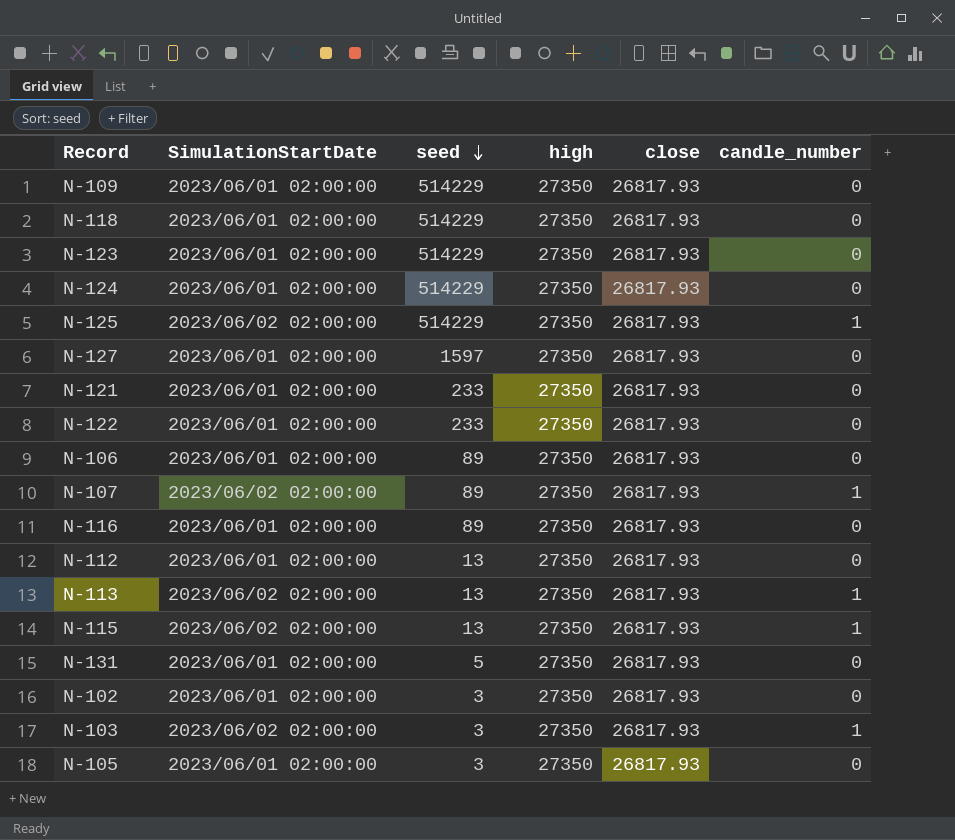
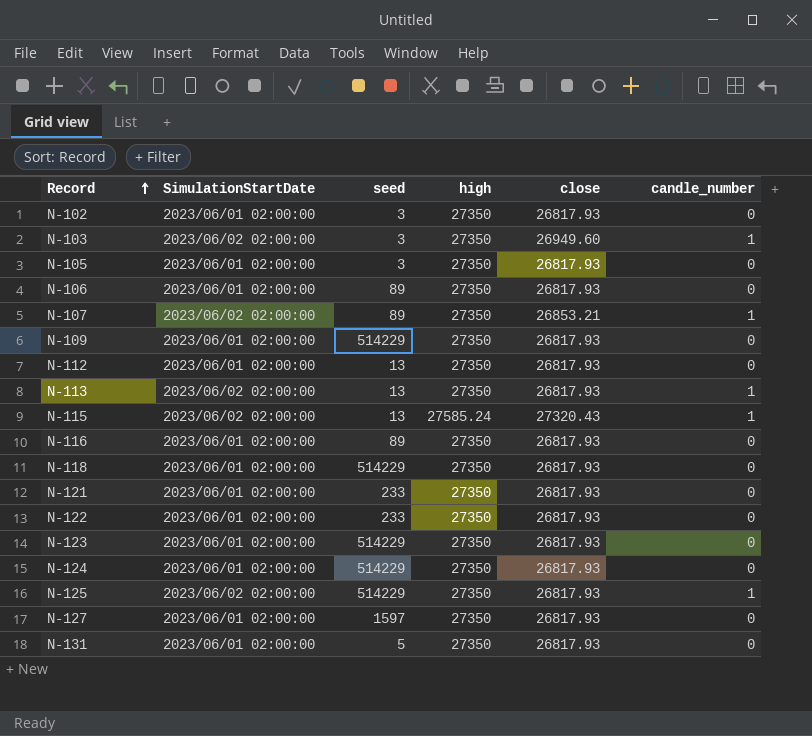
row order: seed descending -> Record ascending
N-103 | close: 26817.93 -> 26949.60
N-107 | close: 26817.93 -> 26853.21
N-115 | high: 27350 -> 27585.24
N-115 | close: 26817.93 -> 27320.43

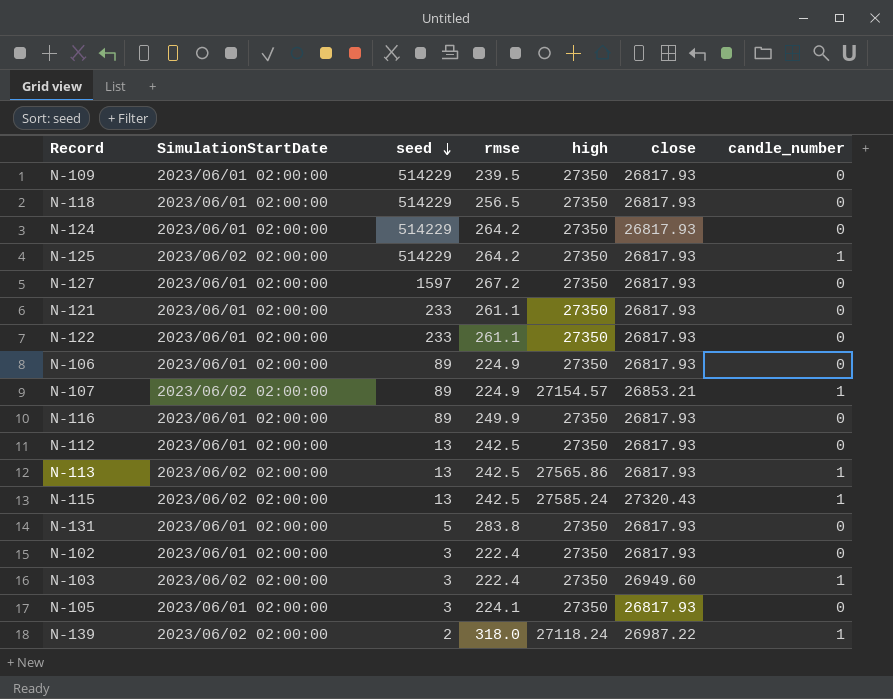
row order: Record ascending -> seed descending
column rmse | position: none -> 4
row N-123: 2023/06/01 02:00:00 | 514229 | 27350 | 26817.93 | 0 -> none
N-107 | high: 27350 -> 27154.57
N-113 | high: 27350 -> 27565.86
row N-139: none -> 2023/06/02 02:00:00 | 2 | 318.0 | 27118.24 | 26987.22 | 1

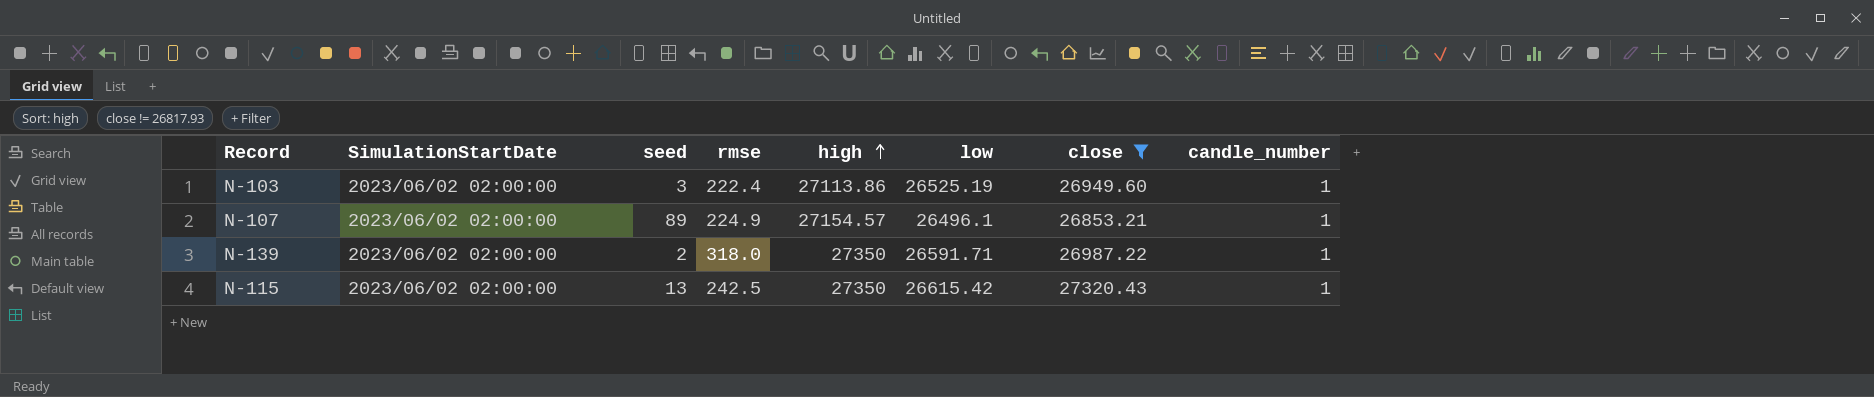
filter: none -> close != 26817.93
row order: seed descending -> high ascending
column low | position: none -> 6
N-103 | high: 27350 -> 27113.86
N-139 | high: 27118.24 -> 27350
N-115 | high: 27585.24 -> 27350

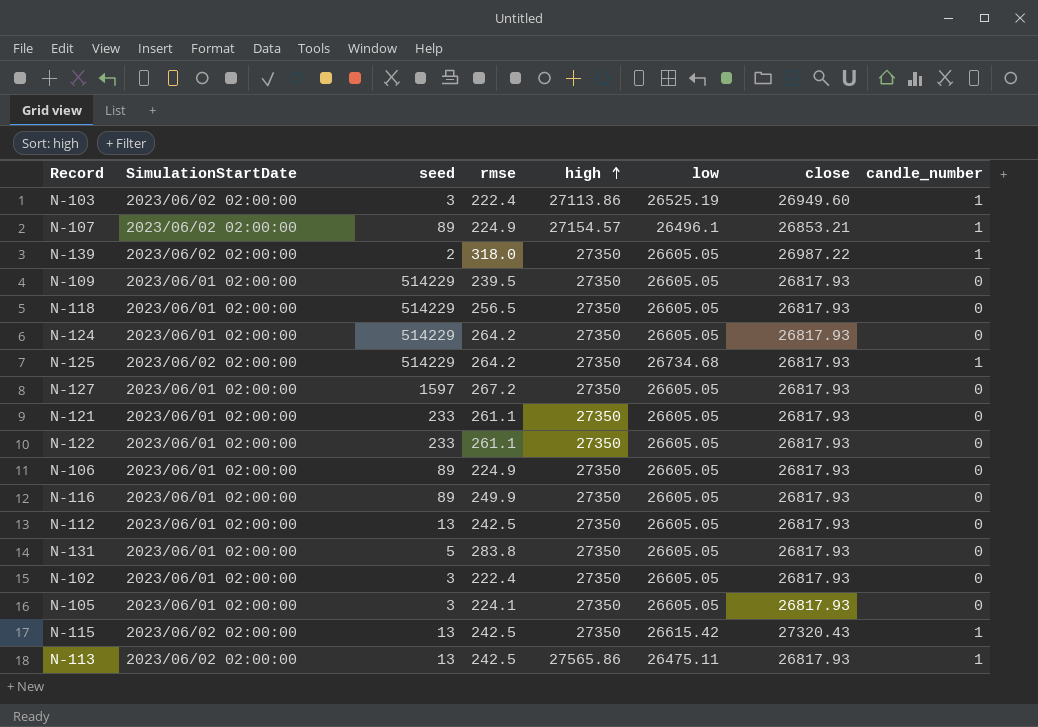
filter: close != 26817.93 -> none
N-139 | low: 26591.71 -> 26605.05

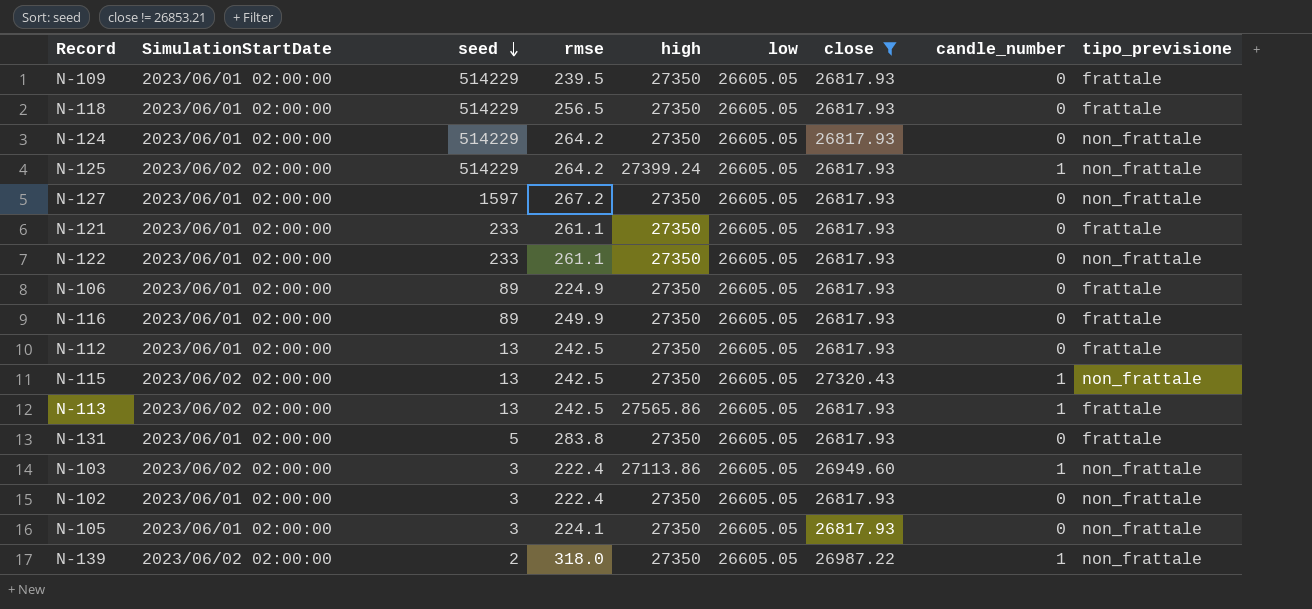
filter: none -> close != 26853.21
row order: high ascending -> seed descending
column tipo_previsione | position: none -> 9
N-125 | high: 27350 -> 27399.24
N-125 | low: 26734.68 -> 26605.05
N-115 | low: 26615.42 -> 26605.05
N-113 | low: 26475.11 -> 26605.05
N-103 | low: 26525.19 -> 26605.05

